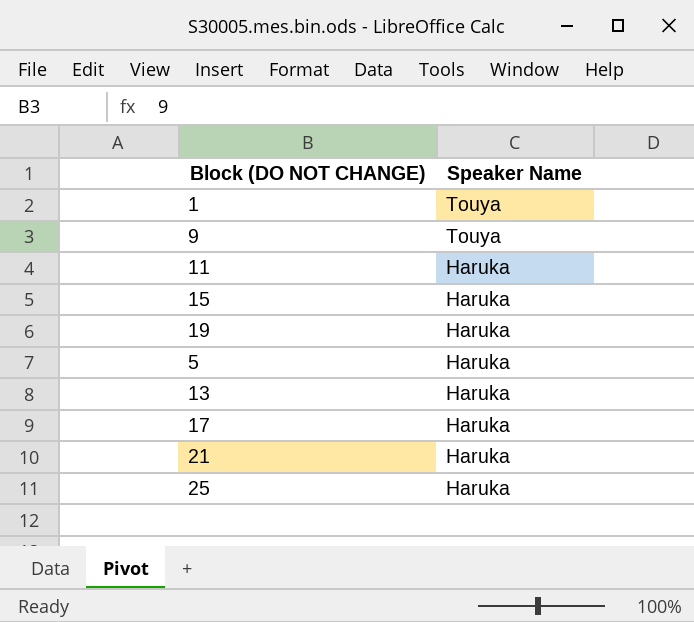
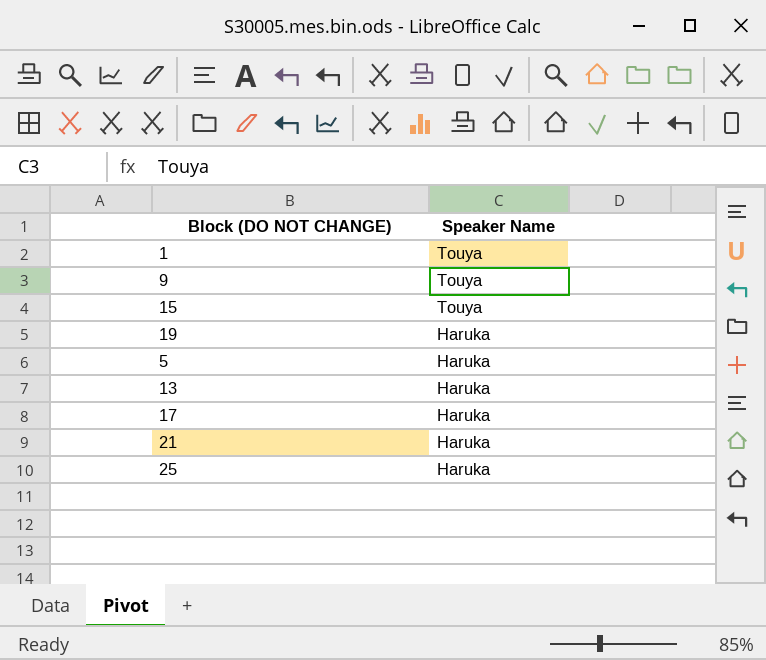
row 11: Haruka -> none
15 | Speaker Name: Haruka -> Touya

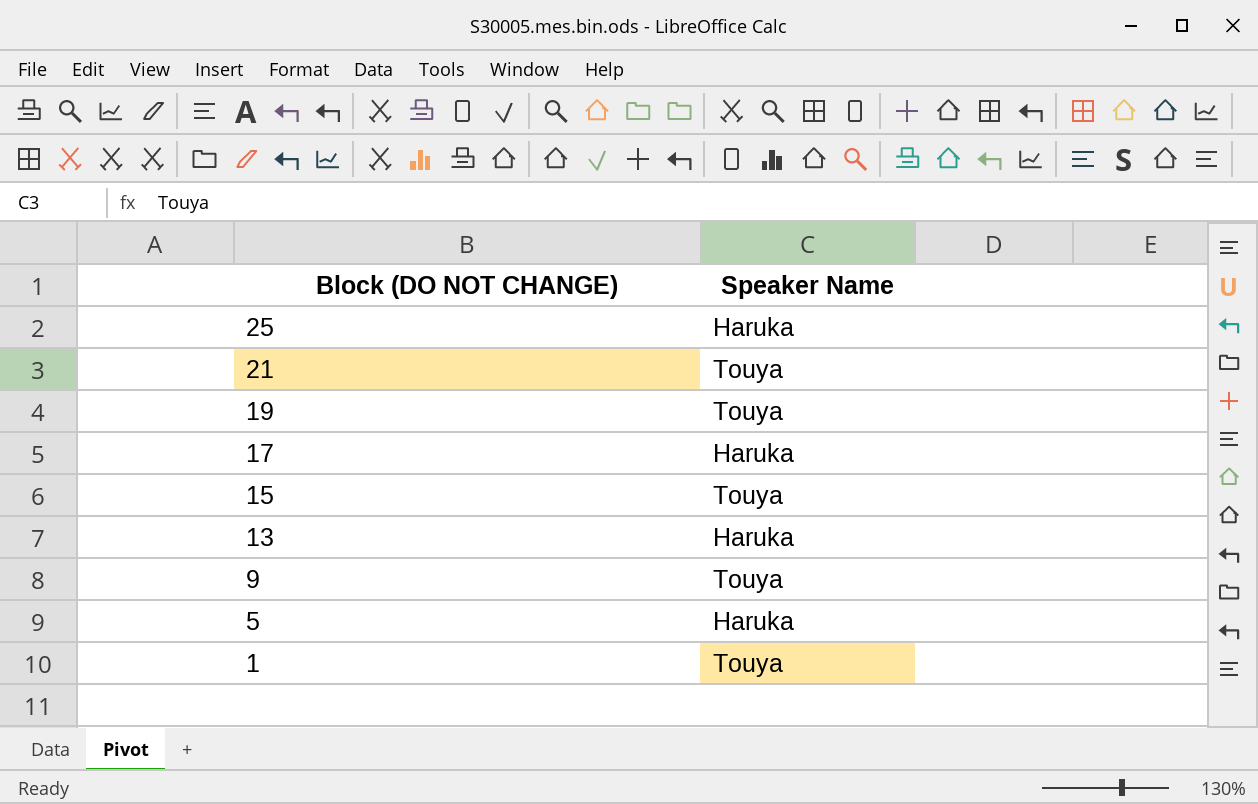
row order: Speaker Name descending -> Block (DO NOT CHANGE) descending
21 | Speaker Name: Haruka -> Touya
19 | Speaker Name: Haruka -> Touya

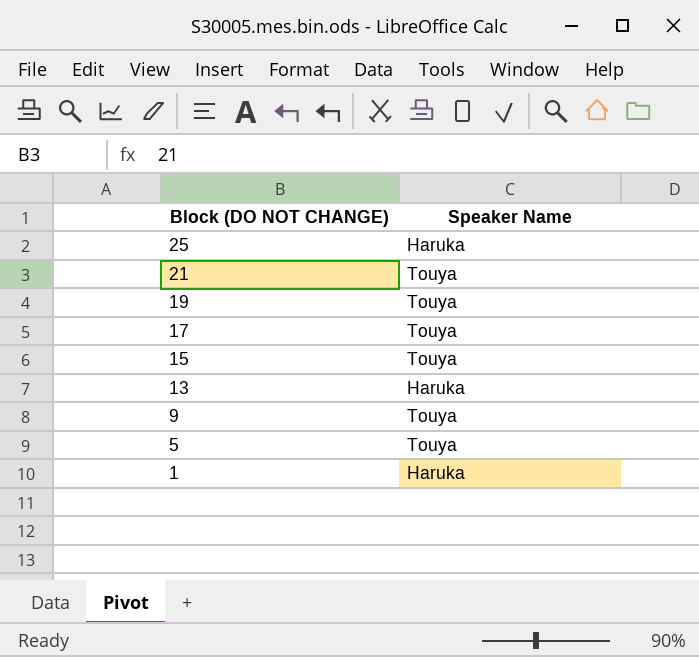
17 | Speaker Name: Haruka -> Touya
5 | Speaker Name: Haruka -> Touya
1 | Speaker Name: Touya -> Haruka

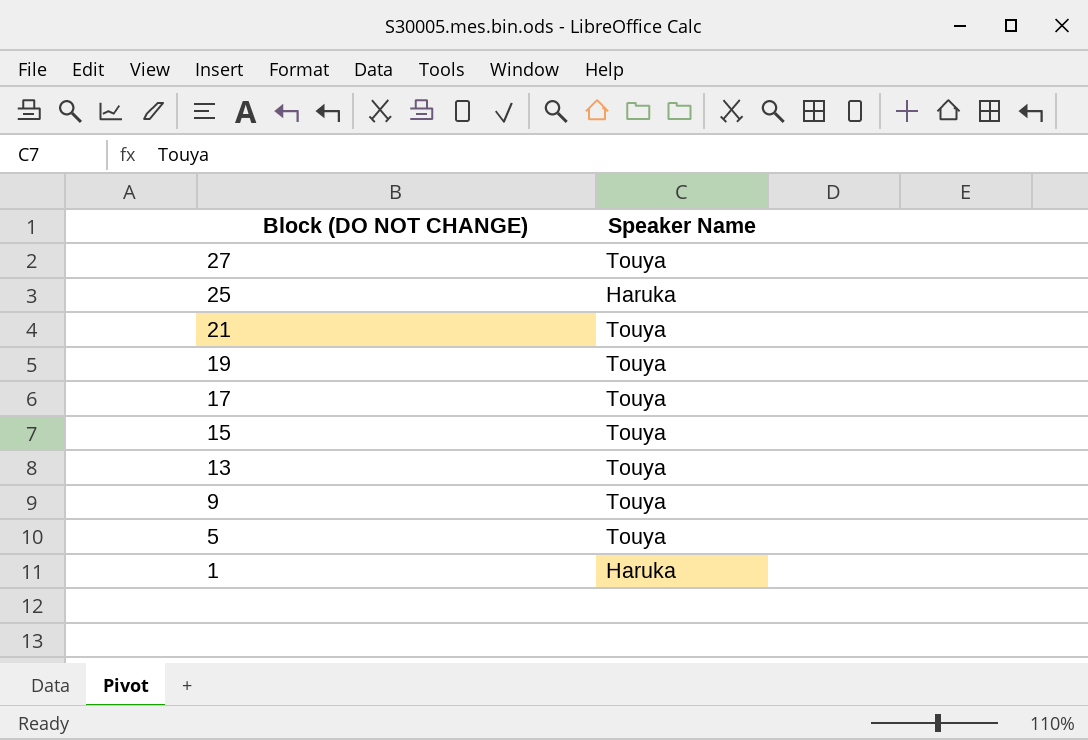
row 27: none -> Touya
13 | Speaker Name: Haruka -> Touya

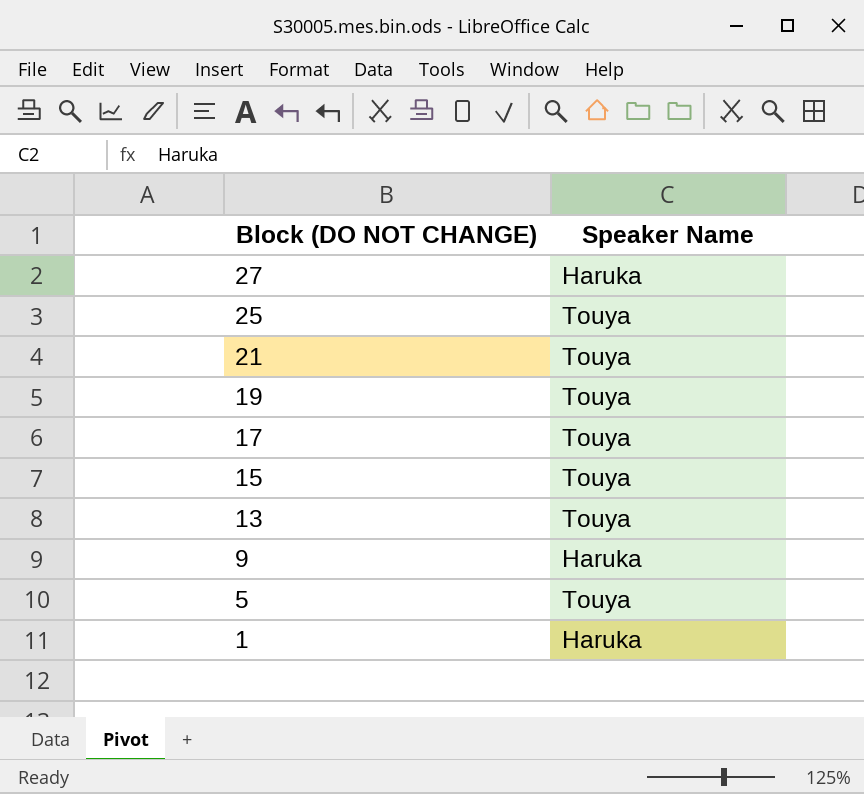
27 | Speaker Name: Touya -> Haruka
25 | Speaker Name: Haruka -> Touya
9 | Speaker Name: Touya -> Haruka

